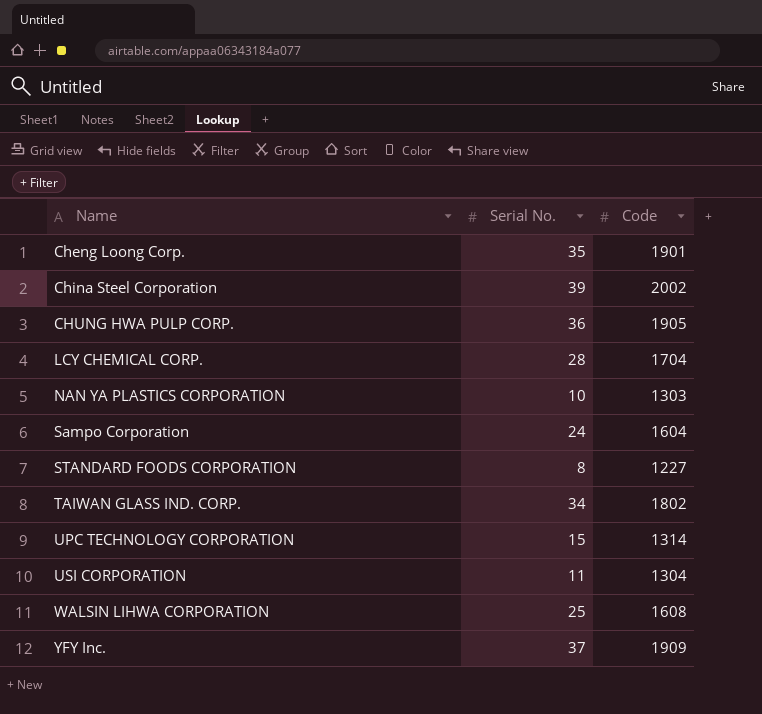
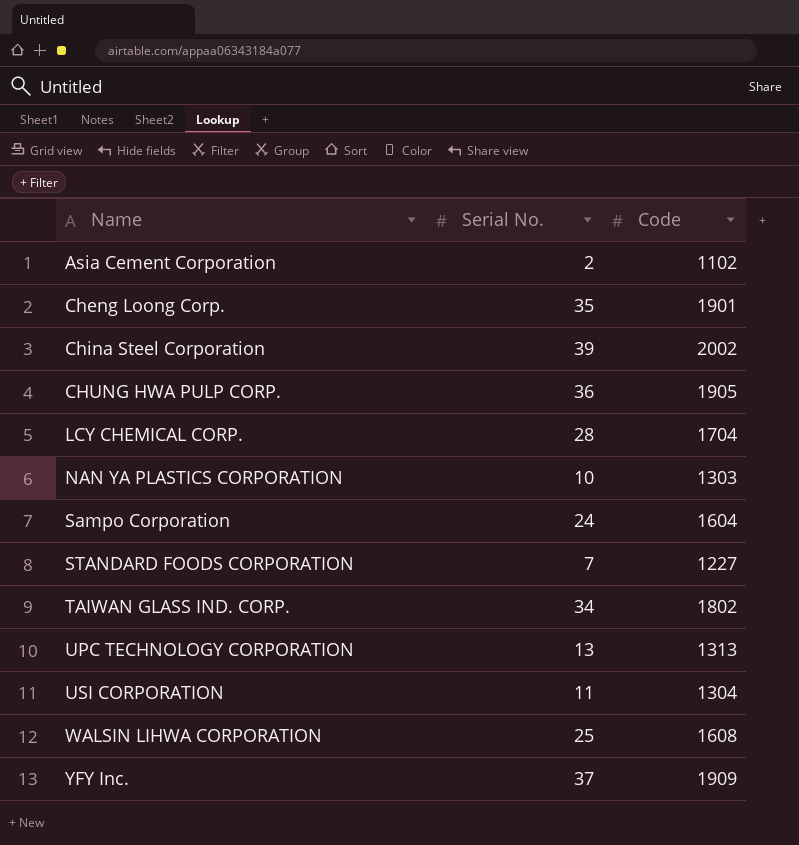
row Asia Cement Corporation: none -> 2 | 1102
STANDARD FOODS CORPORATION | Serial No.: 8 -> 7
UPC TECHNOLOGY CORPORATION | Serial No.: 15 -> 13
UPC TECHNOLOGY CORPORATION | Code: 1314 -> 1313

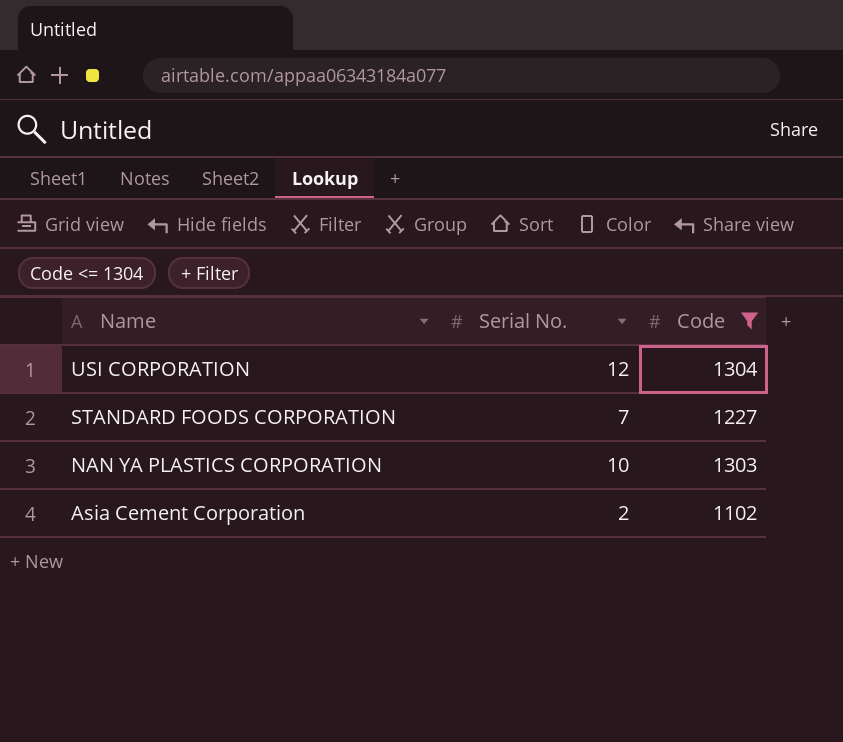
filter: none -> Code <= 1304
row order: Name ascending -> Name descending
USI CORPORATION | Serial No.: 11 -> 12

